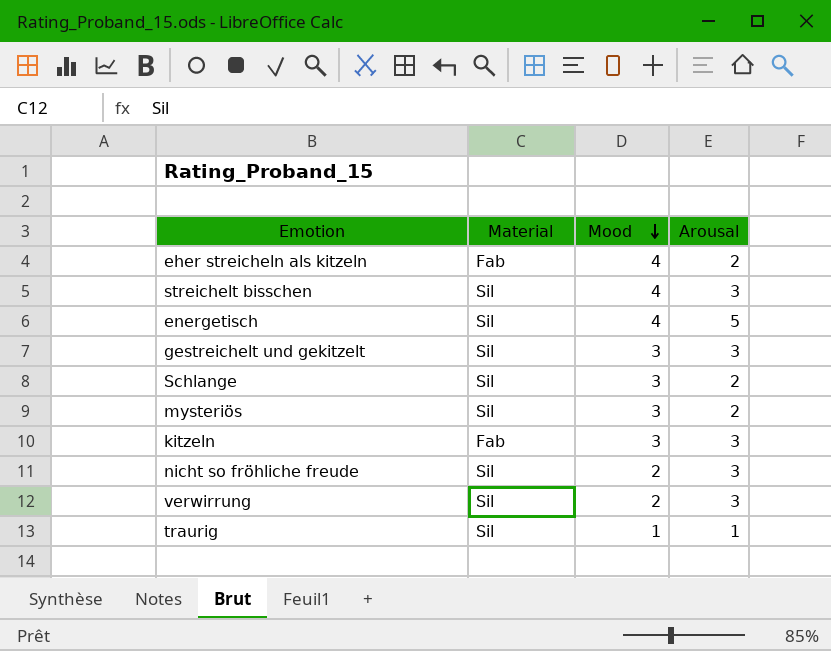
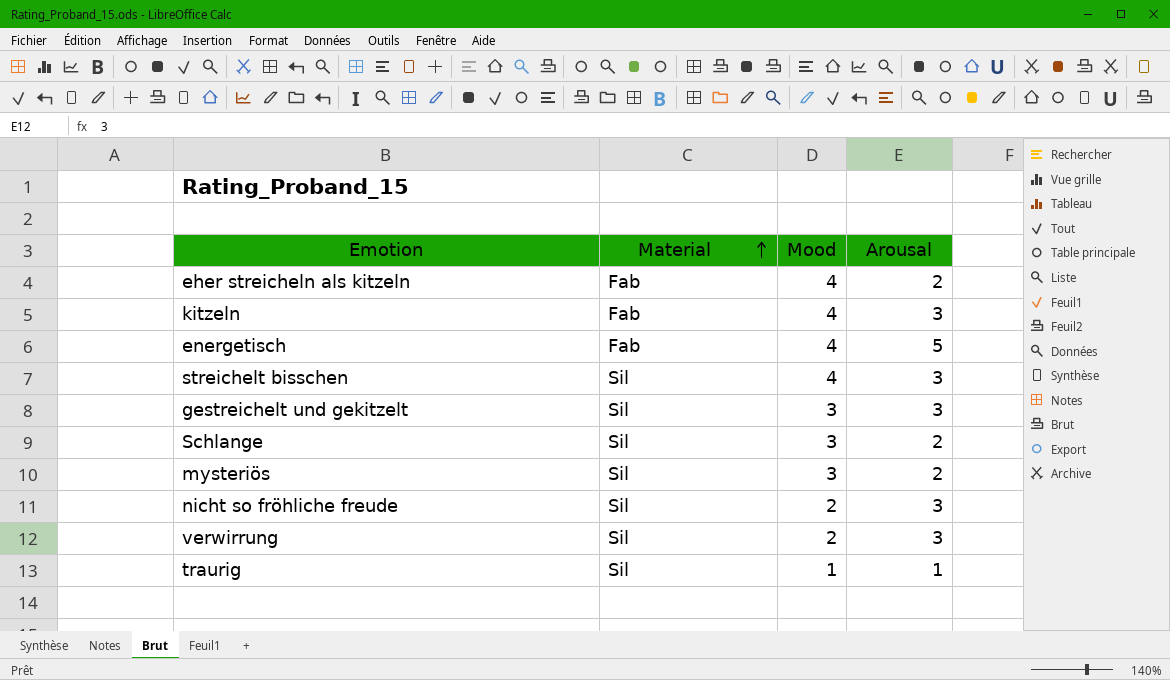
row order: Mood descending -> Material ascending
kitzeln | Mood: 3 -> 4
energetisch | Material: Sil -> Fab

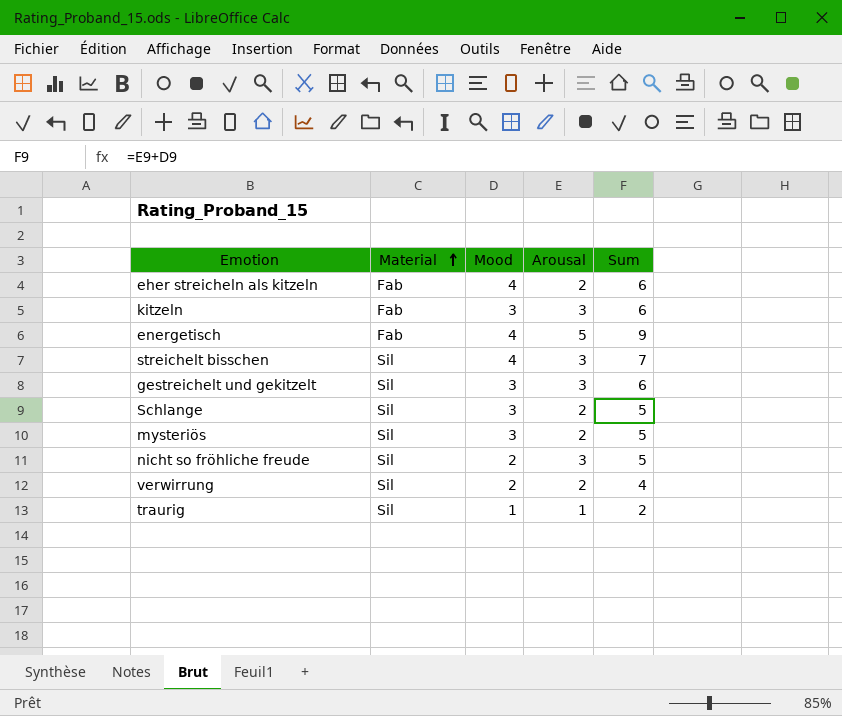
column Sum | formula: none -> [Mood] + [Arousal]
kitzeln | Mood: 4 -> 3
verwirrung | Arousal: 3 -> 2

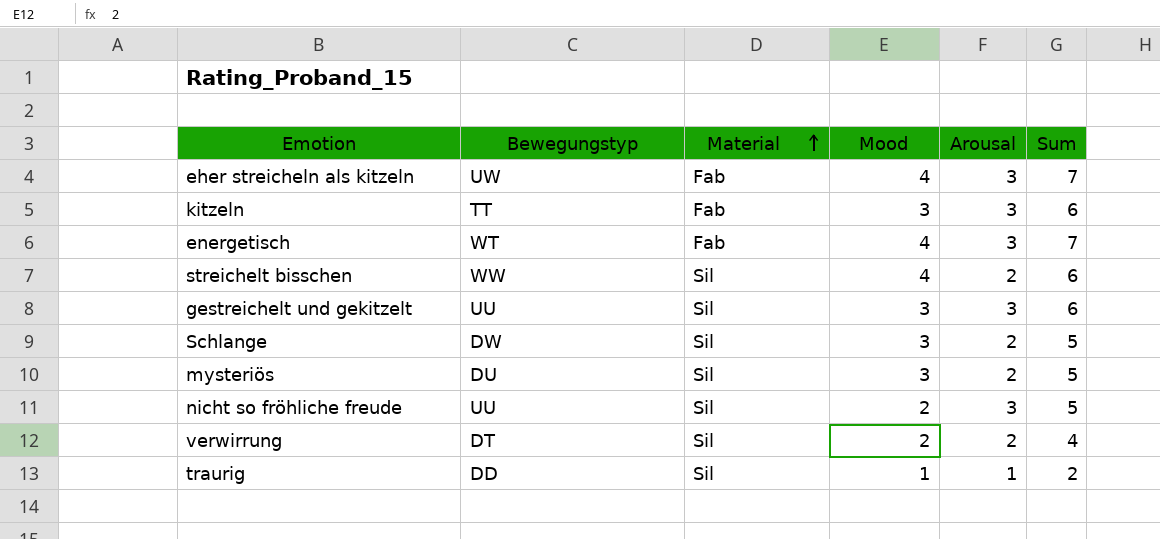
column Bewegungstyp | position: none -> 2
eher streicheln als kitzeln | Arousal: 2 -> 3
eher streicheln als kitzeln | Sum: 6 -> 7
energetisch | Arousal: 5 -> 3
energetisch | Sum: 9 -> 7
streichelt bisschen | Arousal: 3 -> 2
streichelt bisschen | Sum: 7 -> 6

